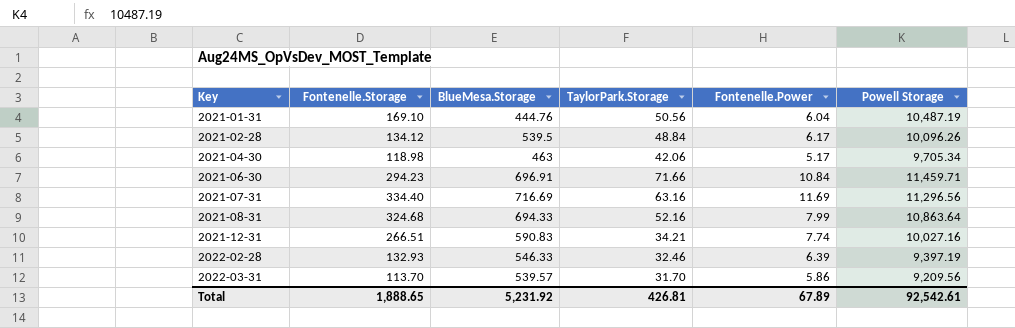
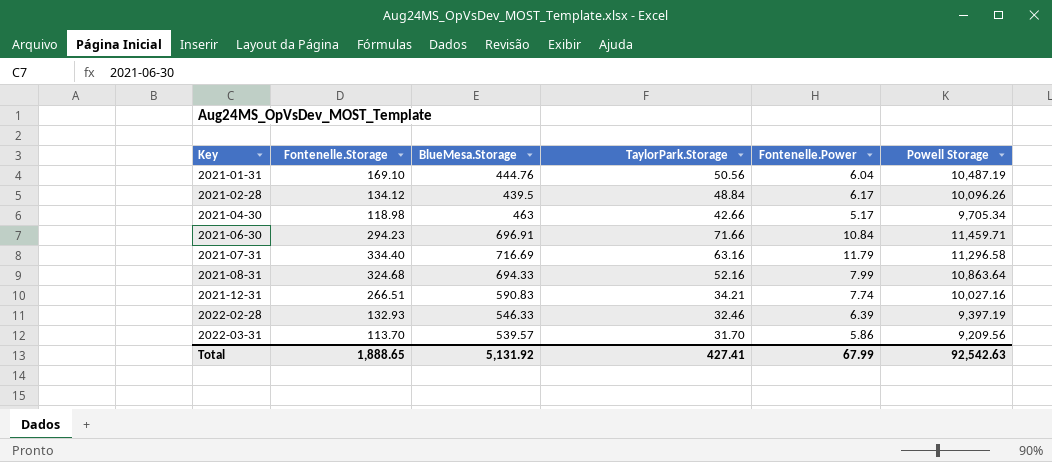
2021-02-28 | BlueMesa.Storage: 539.5 -> 439.5
2021-04-30 | TaylorPark.Storage: 42.06 -> 42.66
2021-07-31 | Fontenelle.Power: 11.69 -> 11.79
2021-07-31 | Powell Storage: 11,296.56 -> 11,296.58
Total | BlueMesa.Storage: 5,231.92 -> 5,131.92
Total | TaylorPark.Storage: 426.81 -> 427.41
Total | Fontenelle.Power: 67.89 -> 67.99
Total | Powell Storage: 92,542.61 -> 92,542.63

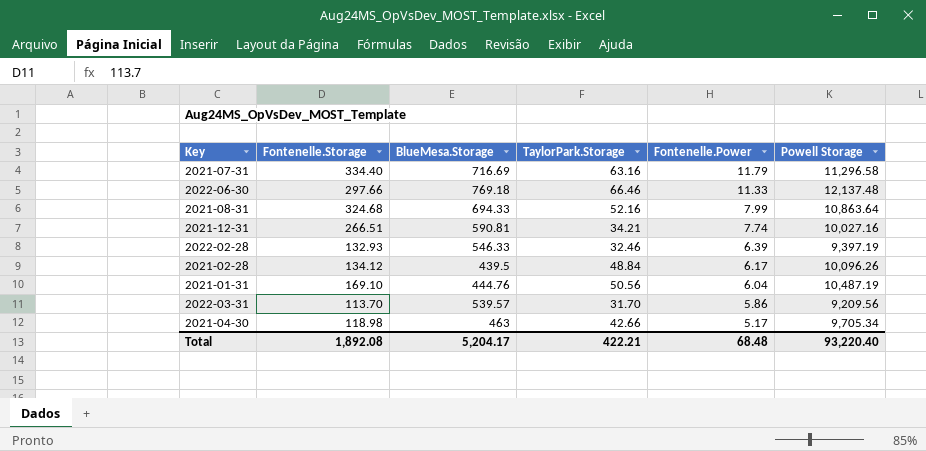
row order: Key ascending -> Fontenelle.Power descending
row 2021-06-30: 294.23 | 696.91 | 71.66 | 10.84 | 11,459.71 -> none
row 2022-06-30: none -> 297.66 | 769.18 | 66.46 | 11.33 | 12,137.48
2021-12-31 | BlueMesa.Storage: 590.83 -> 590.81
Total | Fontenelle.Storage: 1,888.65 -> 1,892.08
Total | BlueMesa.Storage: 5,131.92 -> 5,204.17
Total | TaylorPark.Storage: 427.41 -> 422.21
Total | Fontenelle.Power: 67.99 -> 68.48
Total | Powell Storage: 92,542.63 -> 93,220.40

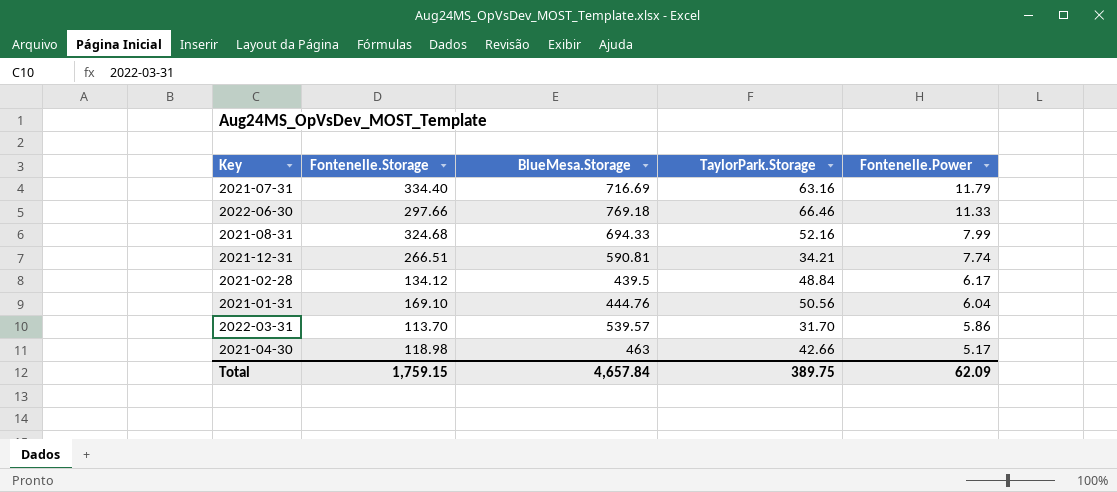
column Powell Storage | position: 6 -> none
row 2022-02-28: 132.93 | 546.33 | 32.46 | 6.39 | 9,397.19 -> none
Total | Fontenelle.Storage: 1,892.08 -> 1,759.15
Total | BlueMesa.Storage: 5,204.17 -> 4,657.84
Total | TaylorPark.Storage: 422.21 -> 389.75
Total | Fontenelle.Power: 68.48 -> 62.09

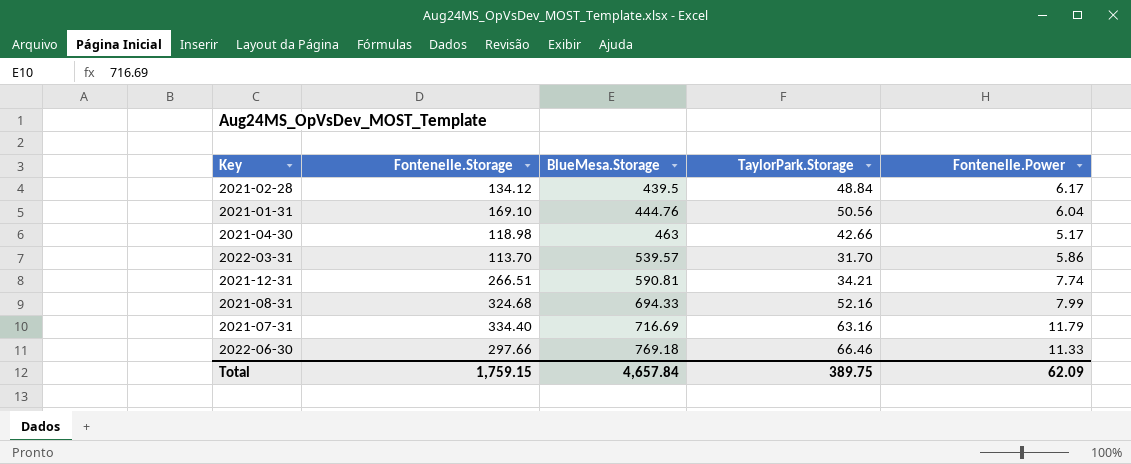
row order: Fontenelle.Power descending -> BlueMesa.Storage ascending

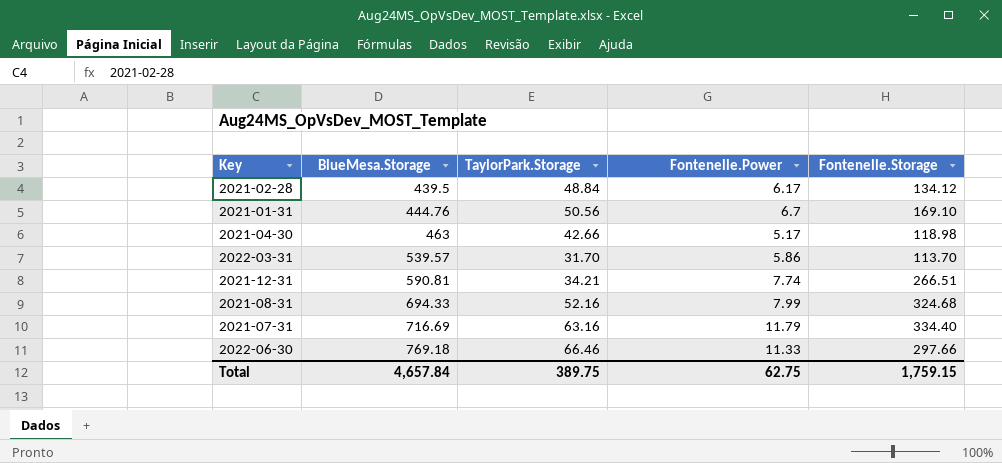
column Fontenelle.Storage | position: 2 -> 5
2021-01-31 | Fontenelle.Power: 6.04 -> 6.7
Total | Fontenelle.Power: 62.09 -> 62.75

